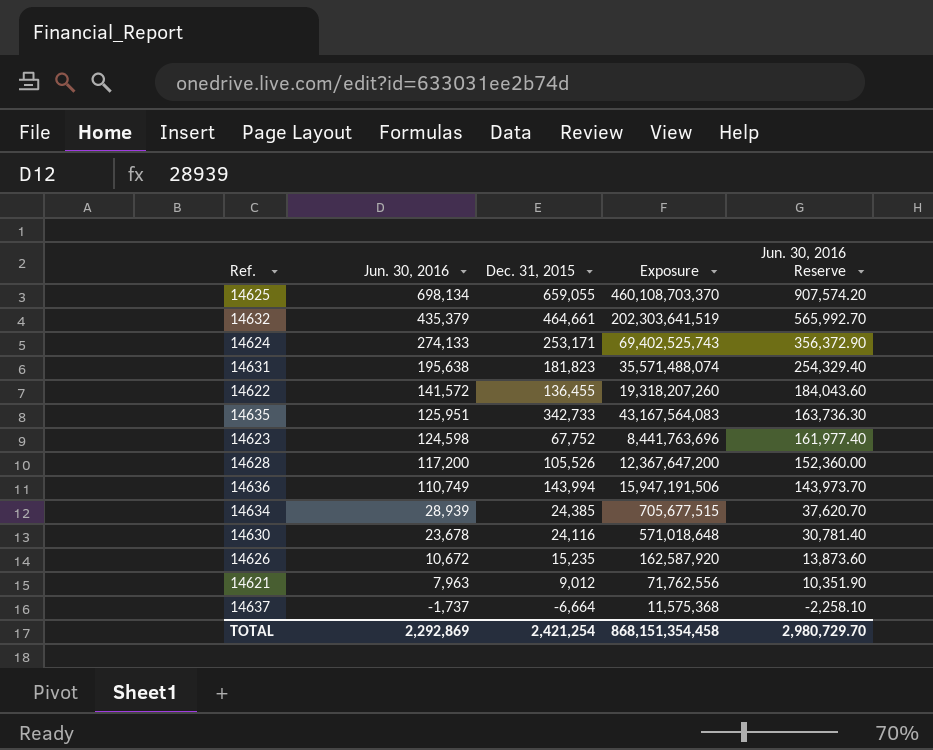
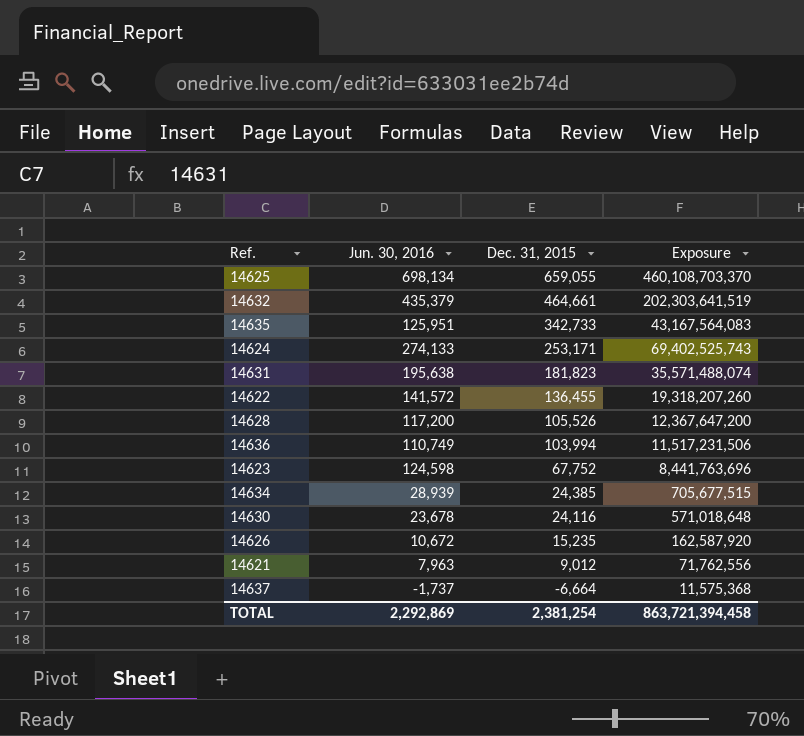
row order: Jun. 30, 2016 descending -> Dec. 31, 2015 descending
column Jun. 30, 2016 Reserve | formula: [Jun. 30, 2016] * 1.3 -> none
14636 | Dec. 31, 2015: 143,994 -> 103,994
14636 | Exposure: 15,947,191,506 -> 11,517,231,506
TOTAL | Dec. 31, 2015: 2,421,254 -> 2,381,254
TOTAL | Exposure: 868,151,354,458 -> 863,721,394,458

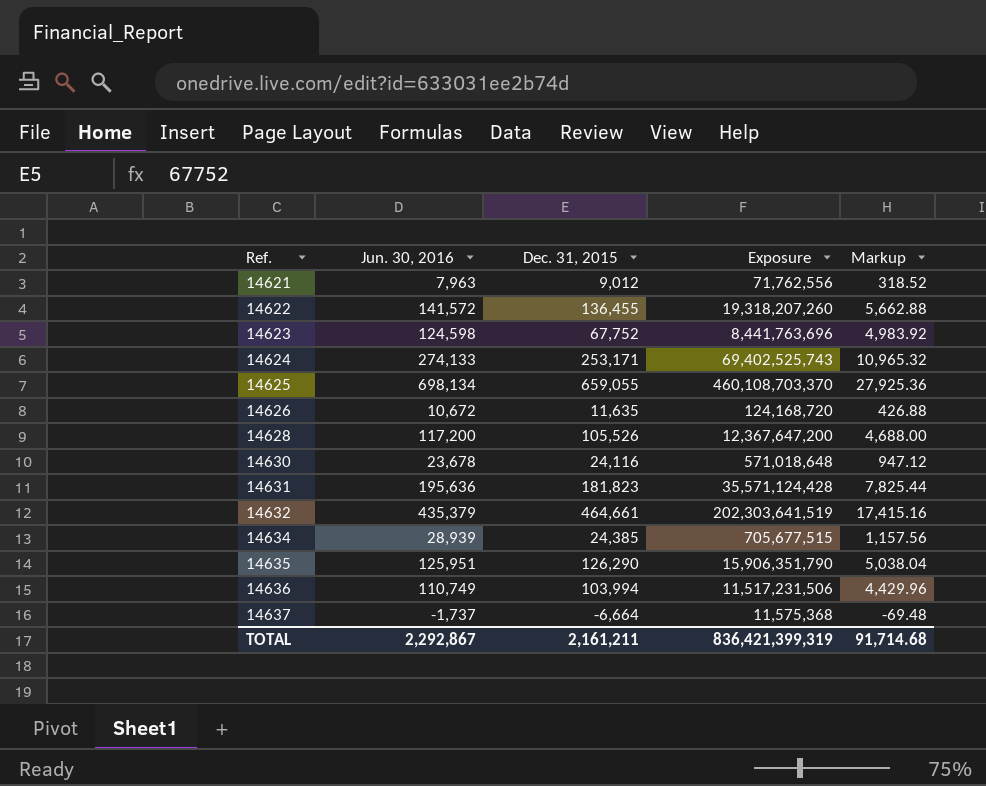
row order: Dec. 31, 2015 descending -> Ref. ascending
column Markup | formula: none -> [Jun. 30, 2016] * 0.04
14626 | Dec. 31, 2015: 15,235 -> 11,635
14626 | Exposure: 162,587,920 -> 124,168,720
14631 | Jun. 30, 2016: 195,638 -> 195,636
14631 | Exposure: 35,571,488,074 -> 35,571,124,428
14635 | Dec. 31, 2015: 342,733 -> 126,290
14635 | Exposure: 43,167,564,083 -> 15,906,351,790
TOTAL | Jun. 30, 2016: 2,292,869 -> 2,292,867
TOTAL | Dec. 31, 2015: 2,381,254 -> 2,161,211
TOTAL | Exposure: 863,721,394,458 -> 836,421,399,319

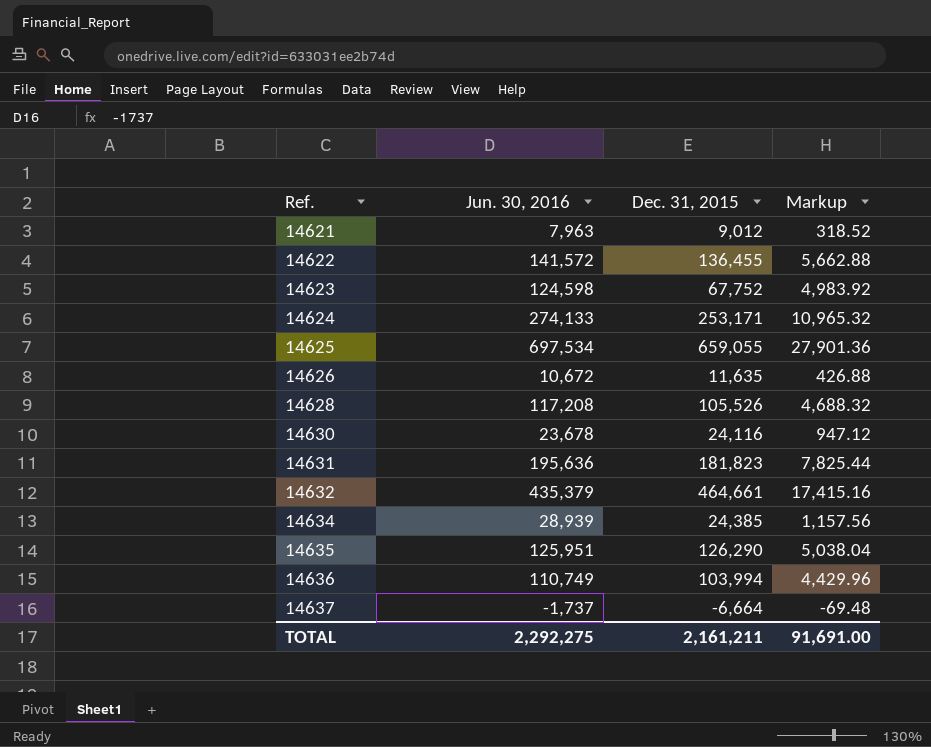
column Exposure | formula: [Jun. 30, 2016] * [Dec. 31, 2015] -> none
14625 | Jun. 30, 2016: 698,134 -> 697,534
14625 | Markup: 27,925.36 -> 27,901.36
14628 | Jun. 30, 2016: 117,200 -> 117,208
14628 | Markup: 4,688.00 -> 4,688.32
TOTAL | Jun. 30, 2016: 2,292,867 -> 2,292,275
TOTAL | Markup: 91,714.68 -> 91,691.00

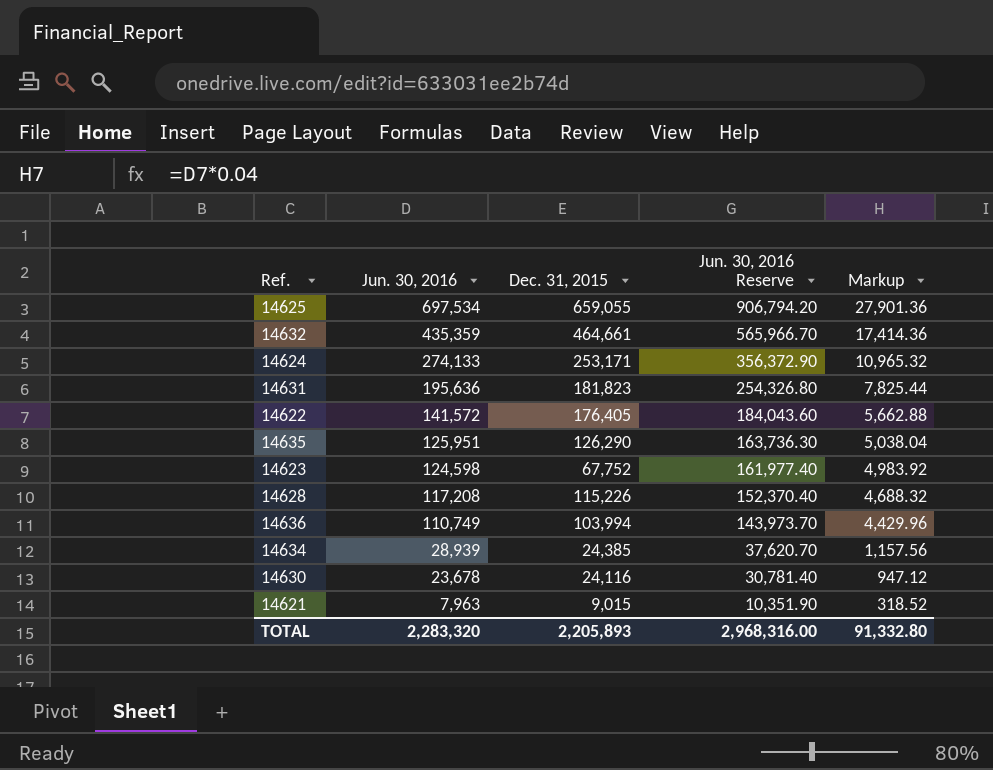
row order: Ref. ascending -> Jun. 30, 2016 descending
column Jun. 30, 2016 Reserve | formula: none -> [Jun. 30, 2016] * 1.3
row 14626: 10,672 | 11,635 | 426.88 -> none
row 14637: -1,737 | -6,664 | -69.48 -> none
14632 | Jun. 30, 2016: 435,379 -> 435,359
14632 | Markup: 17,415.16 -> 17,414.36
14622 | Dec. 31, 2015: 136,455 -> 176,405
14628 | Dec. 31, 2015: 105,526 -> 115,226
14621 | Dec. 31, 2015: 9,012 -> 9,015
TOTAL | Jun. 30, 2016: 2,292,275 -> 2,283,320
TOTAL | Dec. 31, 2015: 2,161,211 -> 2,205,893
TOTAL | Markup: 91,691.00 -> 91,332.80

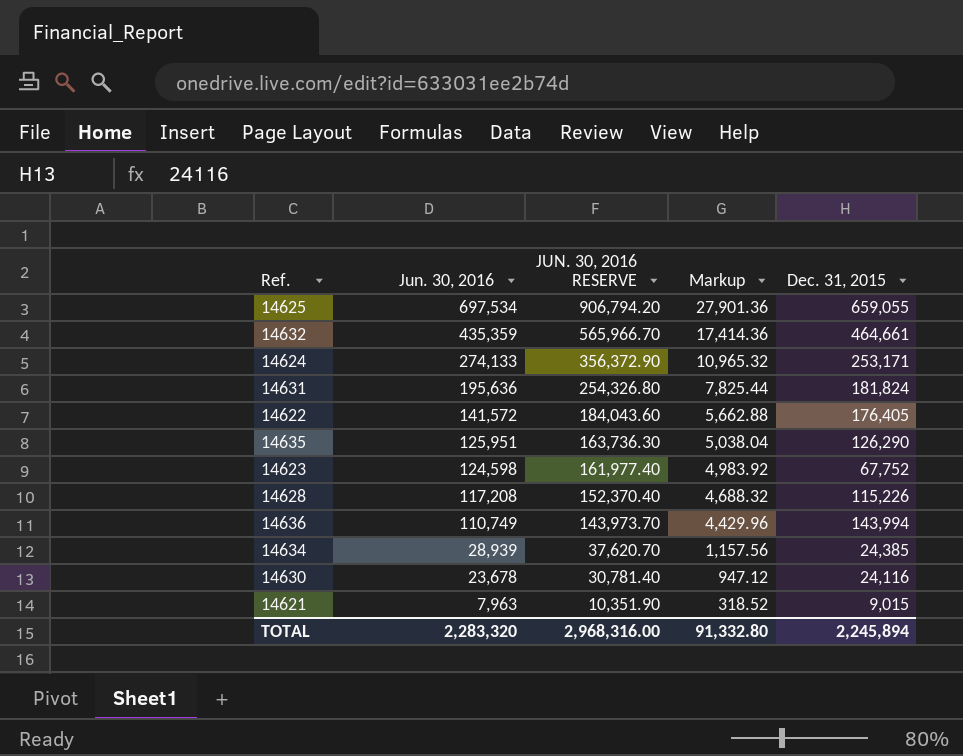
column name: Jun. 30, 2016 Reserve -> JUN. 30, 2016 RESERVE
column Dec. 31, 2015 | position: 3 -> 5
14631 | Dec. 31, 2015: 181,823 -> 181,824
14636 | Dec. 31, 2015: 103,994 -> 143,994
TOTAL | Dec. 31, 2015: 2,205,893 -> 2,245,894

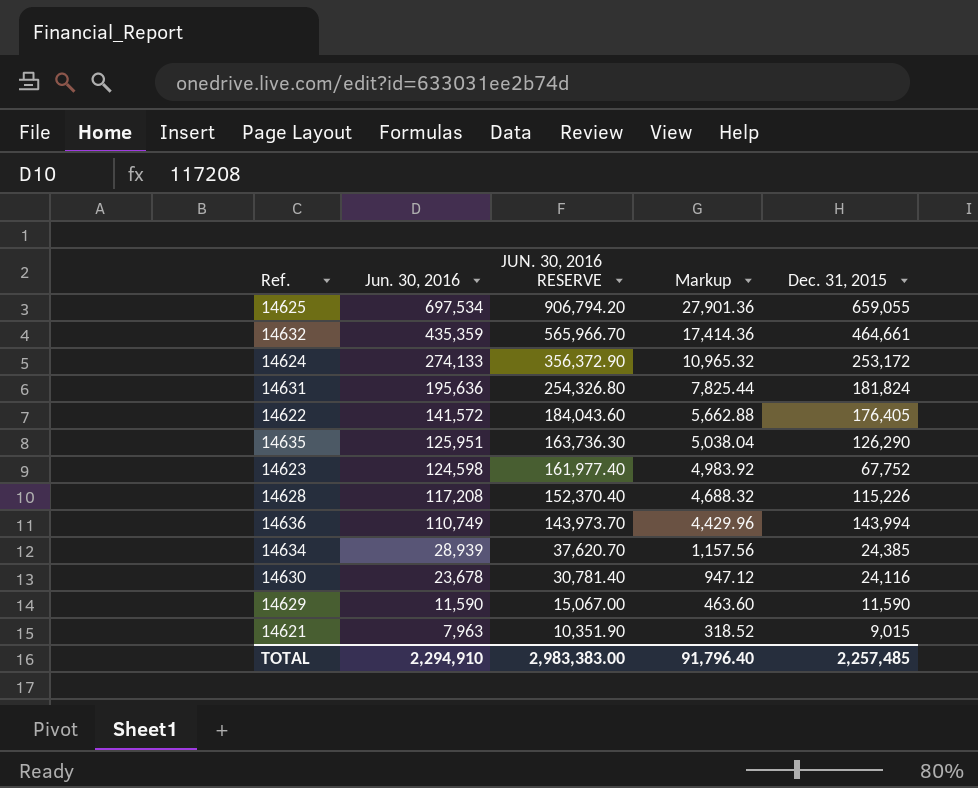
14624 | Dec. 31, 2015: 253,171 -> 253,172
row 14629: none -> 11,590 | 15,067.00 | 463.60 | 11,590
TOTAL | Jun. 30, 2016: 2,283,320 -> 2,294,910
TOTAL | JUN. 30, 2016 RESERVE: 2,968,316.00 -> 2,983,383.00
TOTAL | Markup: 91,332.80 -> 91,796.40
TOTAL | Dec. 31, 2015: 2,245,894 -> 2,257,485

